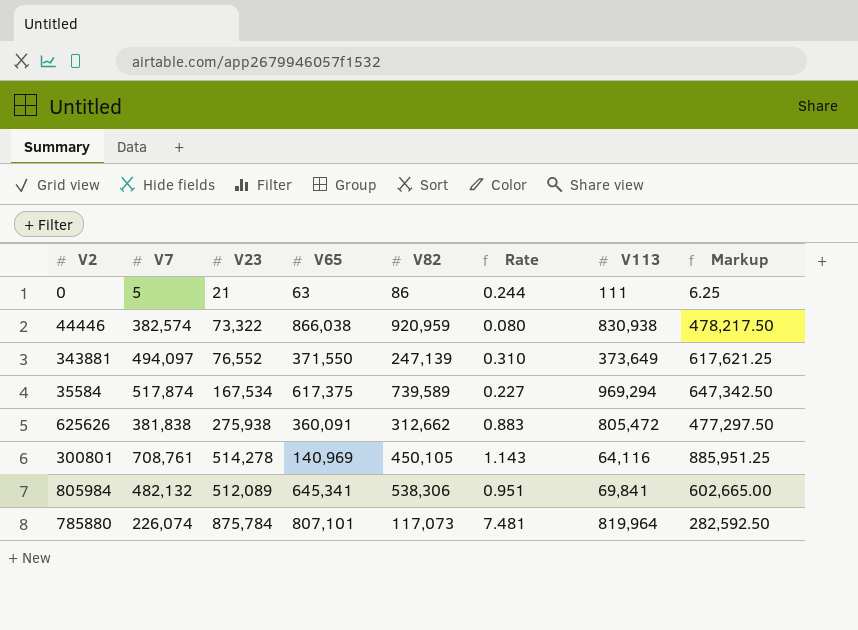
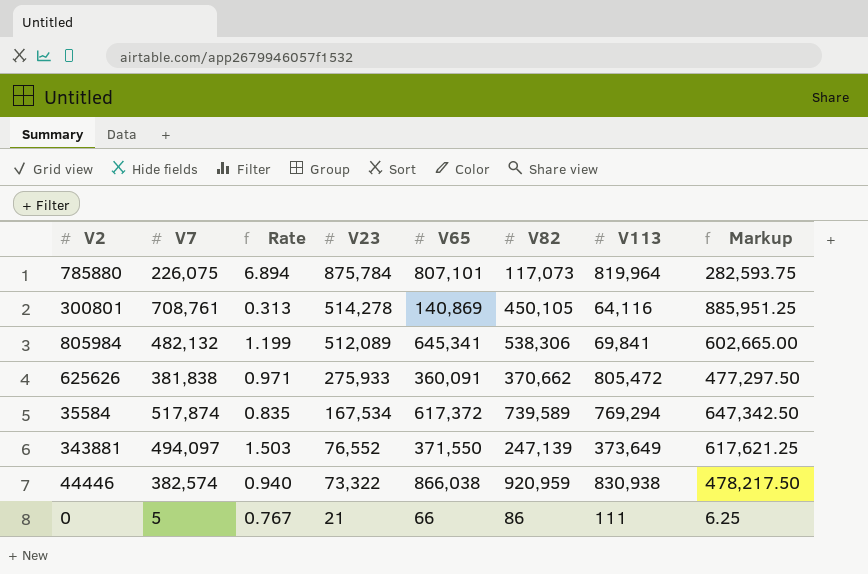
row order: none -> V23 descending
column Rate | formula: [V23] / [V82] -> [V65] / [V82]
column Rate | position: 6 -> 3
785880 | V7: 226,074 -> 226,075
785880 | Markup: 282,592.50 -> 282,593.75
300801 | V65: 140,969 -> 140,869
625626 | V23: 275,938 -> 275,933
625626 | V82: 312,662 -> 370,662
35584 | V65: 617,375 -> 617,372
35584 | V113: 969,294 -> 769,294
0 | V65: 63 -> 66

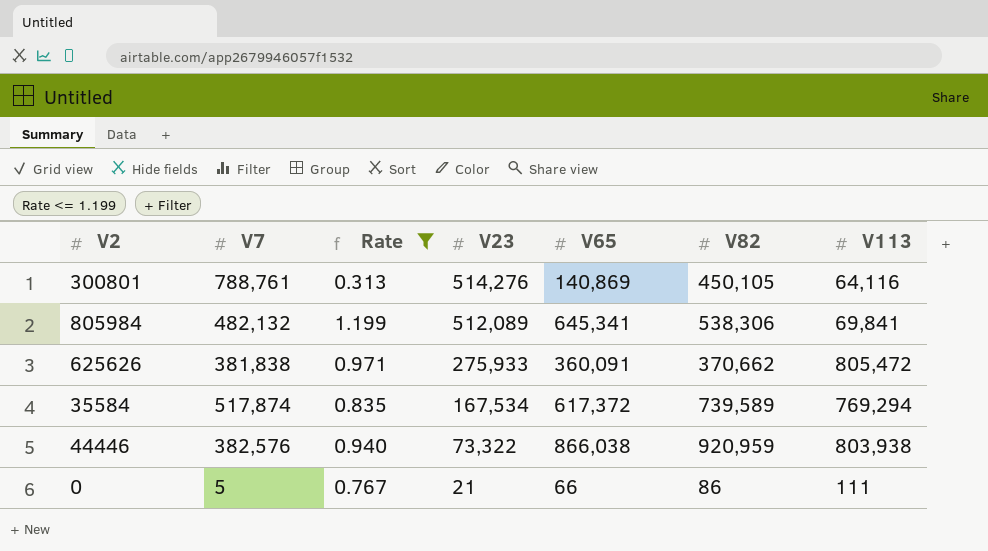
filter: none -> Rate <= 1.199
column Markup | formula: [V7] * 1.25 -> none
300801 | V7: 708,761 -> 788,761
300801 | V23: 514,278 -> 514,276
44446 | V7: 382,574 -> 382,576
44446 | V113: 830,938 -> 803,938

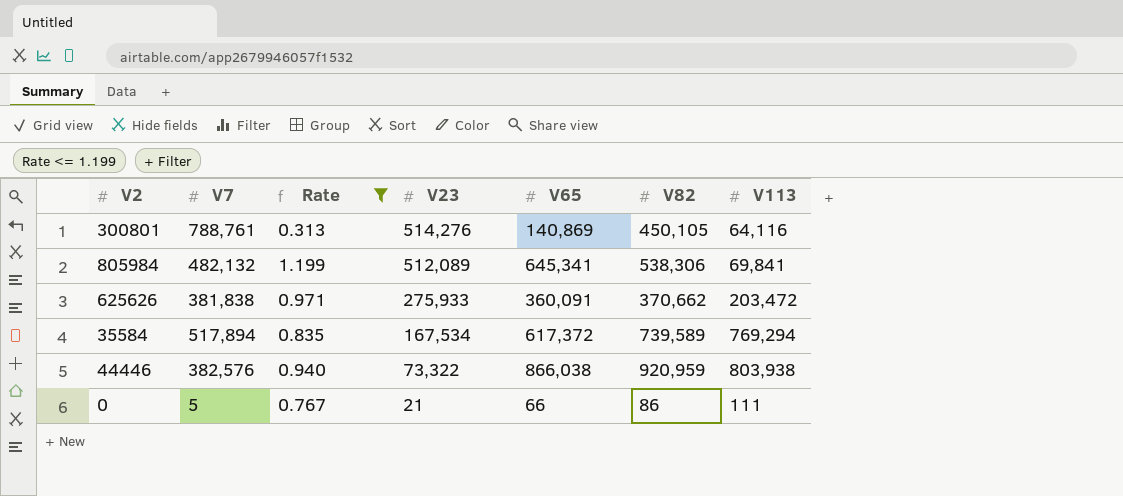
625626 | V113: 805,472 -> 203,472
35584 | V7: 517,874 -> 517,894

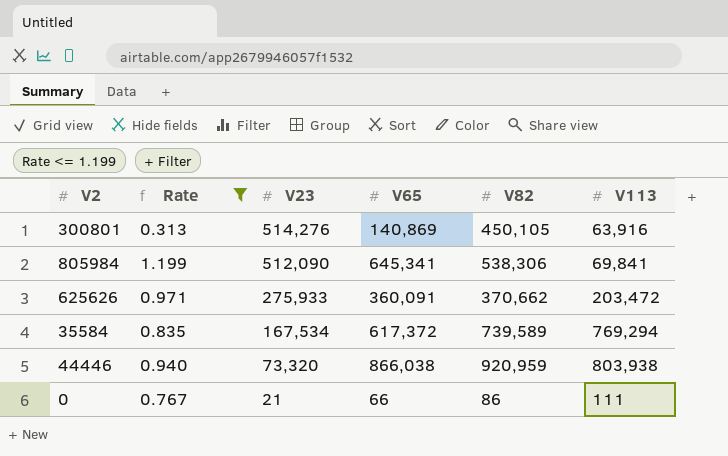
column V7 | position: 2 -> none
300801 | V113: 64,116 -> 63,916
805984 | V23: 512,089 -> 512,090
44446 | V23: 73,322 -> 73,320

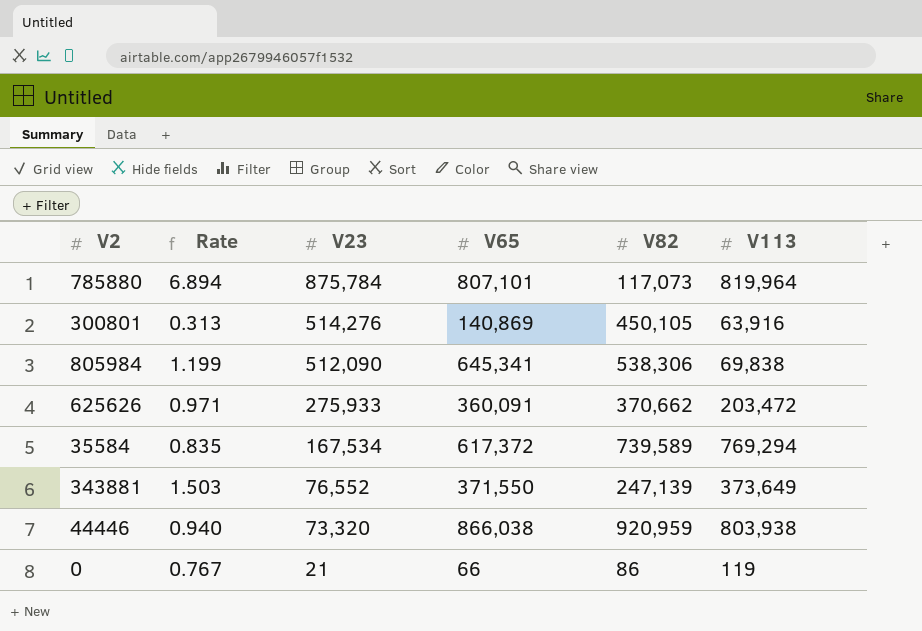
filter: Rate <= 1.199 -> none
805984 | V113: 69,841 -> 69,838
0 | V113: 111 -> 119

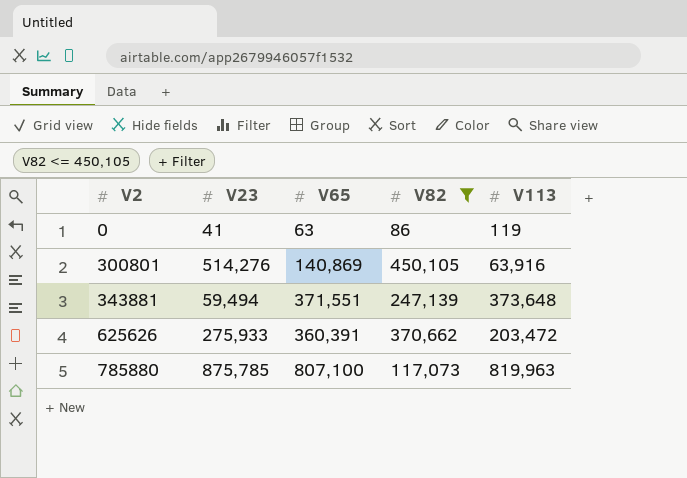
filter: none -> V82 <= 450,105
row order: V23 descending -> V2 ascending
column Rate | formula: [V65] / [V82] -> none
0 | V23: 21 -> 41
0 | V65: 66 -> 63
343881 | V23: 76,552 -> 59,494
343881 | V65: 371,550 -> 371,551
343881 | V113: 373,649 -> 373,648
625626 | V65: 360,091 -> 360,391
785880 | V23: 875,784 -> 875,785
785880 | V65: 807,101 -> 807,100
785880 | V113: 819,964 -> 819,963

